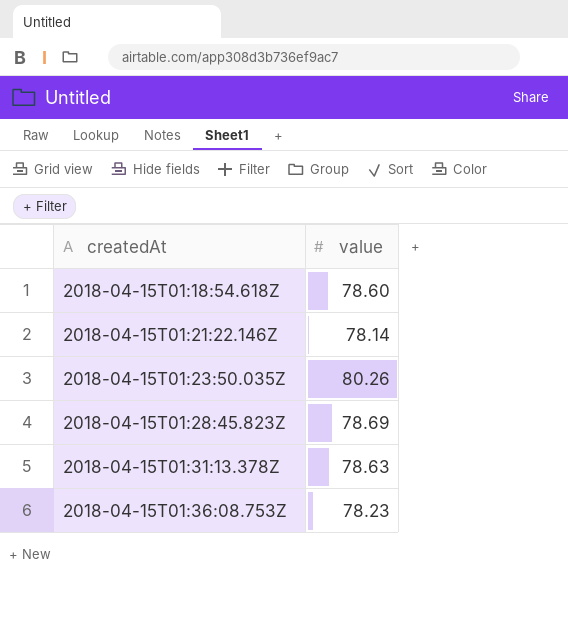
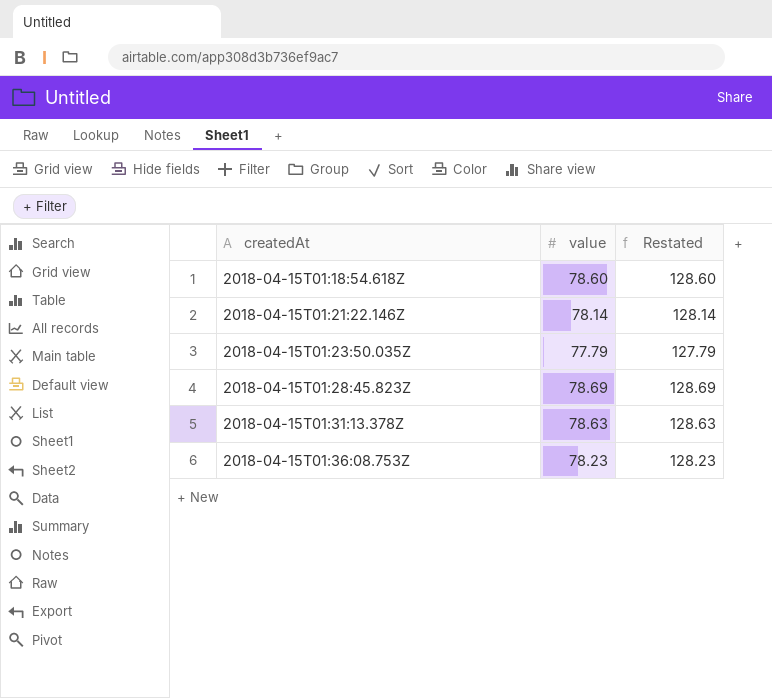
column Restated | formula: none -> [value] + 50
2018-04-15T01:23:50.035Z | value: 80.26 -> 77.79

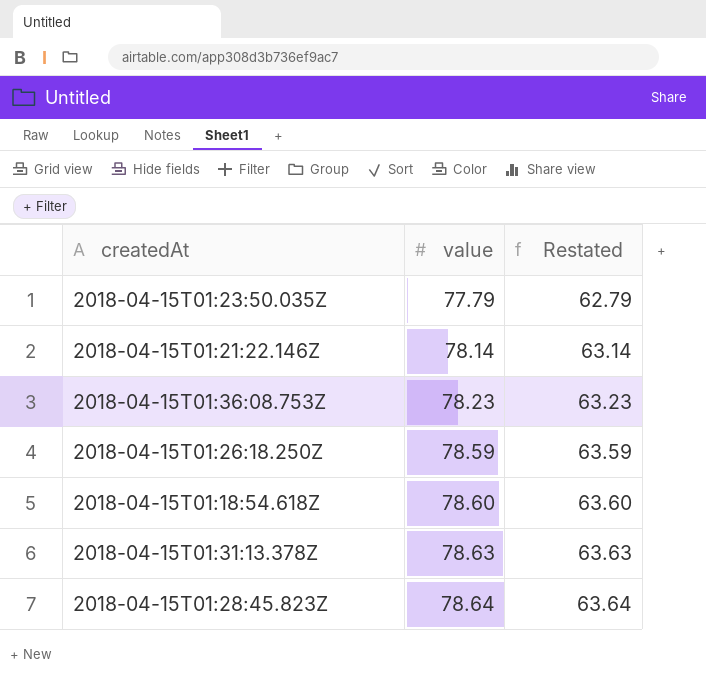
row order: createdAt ascending -> value ascending
column Restated | formula: [value] + 50 -> [value] - 15
row 2018-04-15T01:26:18.250Z: none -> 78.59 | 63.59
2018-04-15T01:28:45.823Z | value: 78.69 -> 78.64

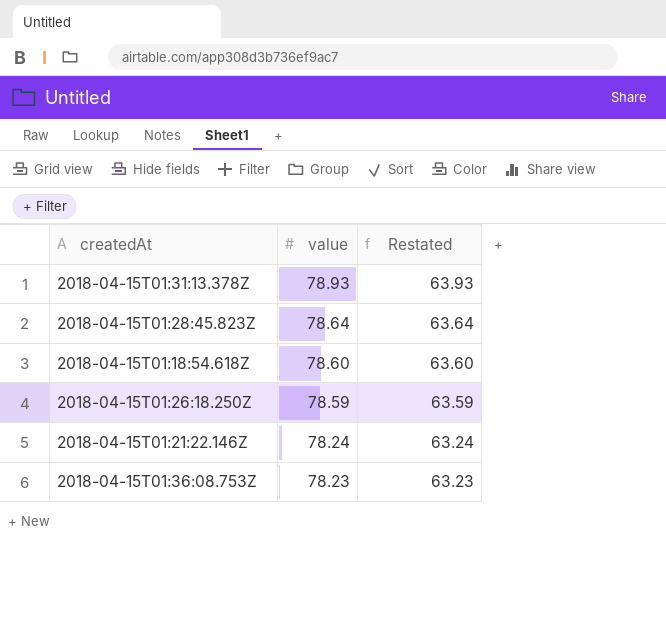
row order: value ascending -> value descending
row 2018-04-15T01:23:50.035Z: 77.79 | 62.79 -> none
2018-04-15T01:31:13.378Z | value: 78.63 -> 78.93
2018-04-15T01:31:13.378Z | Restated: 63.63 -> 63.93
2018-04-15T01:21:22.146Z | value: 78.14 -> 78.24
2018-04-15T01:21:22.146Z | Restated: 63.14 -> 63.24

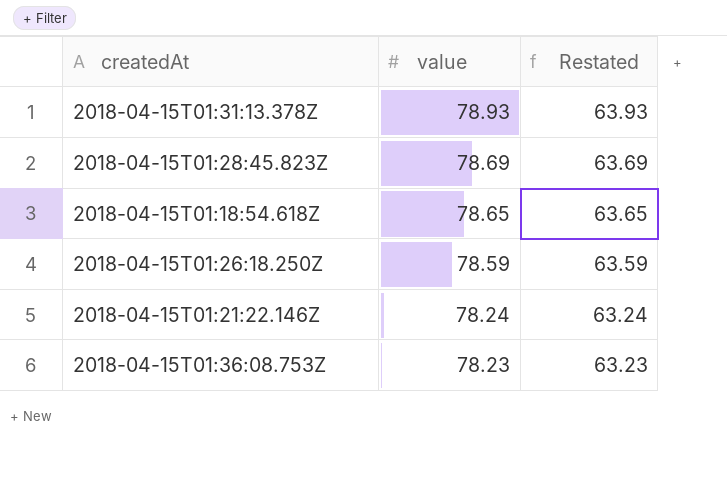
2018-04-15T01:28:45.823Z | value: 78.64 -> 78.69
2018-04-15T01:28:45.823Z | Restated: 63.64 -> 63.69
2018-04-15T01:18:54.618Z | value: 78.60 -> 78.65
2018-04-15T01:18:54.618Z | Restated: 63.60 -> 63.65

